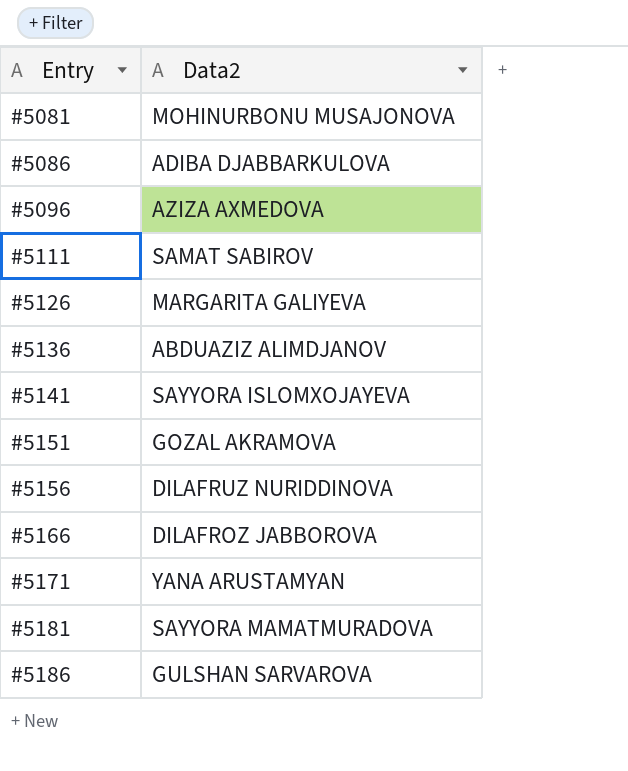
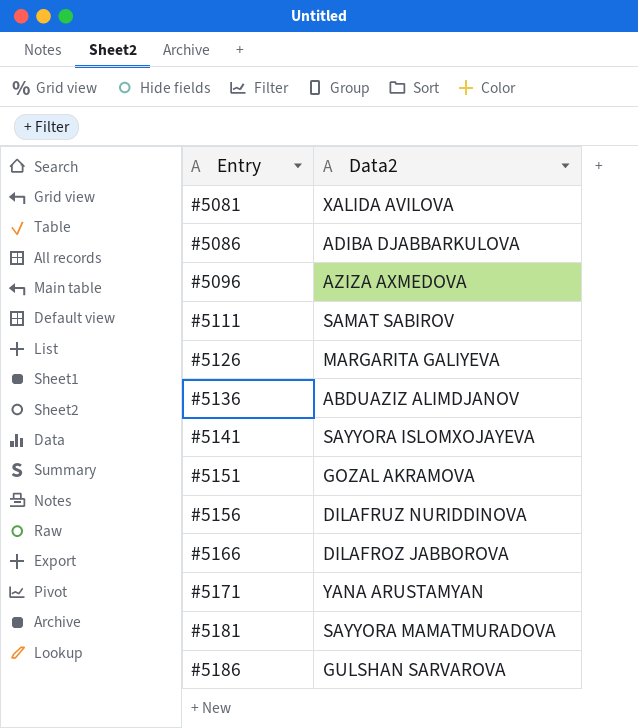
#5081 | Data2: MOHINURBONU MUSAJONOVA -> XALIDA AVILOVA

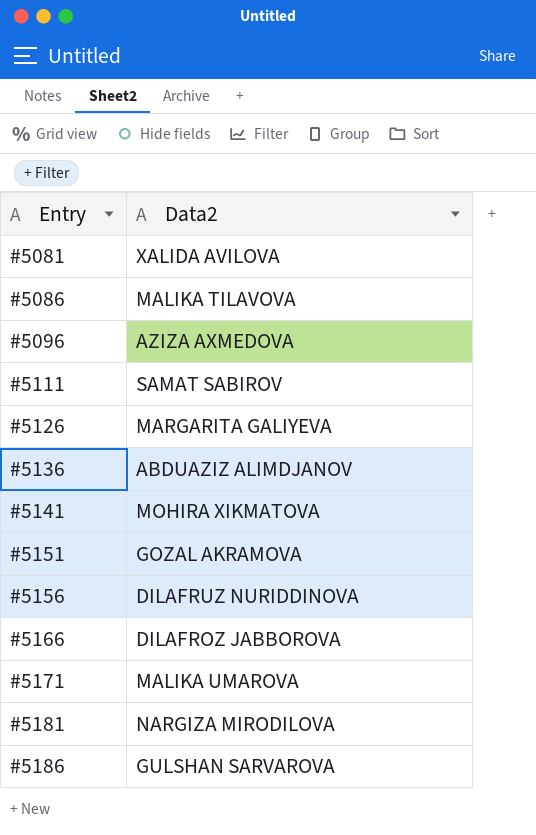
#5086 | Data2: ADIBA DJABBARKULOVA -> MALIKA TILAVOVA
#5141 | Data2: SAYYORA ISLOMXOJAYEVA -> MOHIRA XIKMATOVA
#5171 | Data2: YANA ARUSTAMYAN -> MALIKA UMAROVA
#5181 | Data2: SAYYORA MAMATMURADOVA -> NARGIZA MIRODILOVA

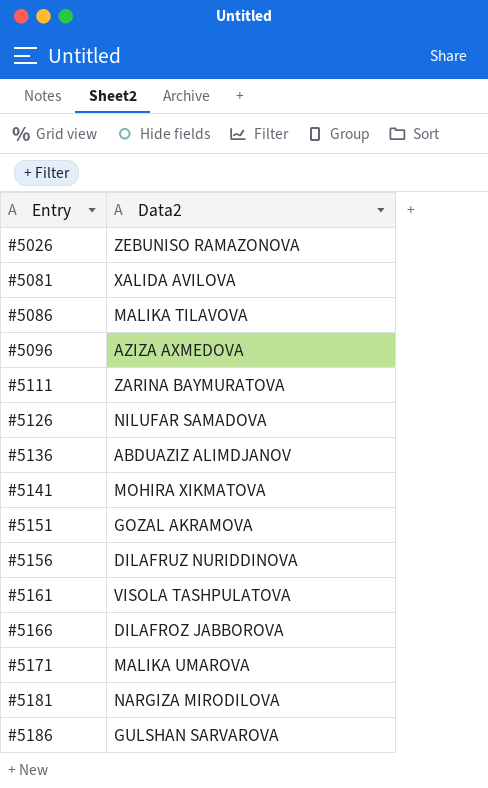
row #5026: none -> ZEBUNISO RAMAZONOVA
#5111 | Data2: SAMAT SABIROV -> ZARINA BAYMURATOVA
#5126 | Data2: MARGARITA GALIYEVA -> NILUFAR SAMADOVA
row #5161: none -> VISOLA TASHPULATOVA

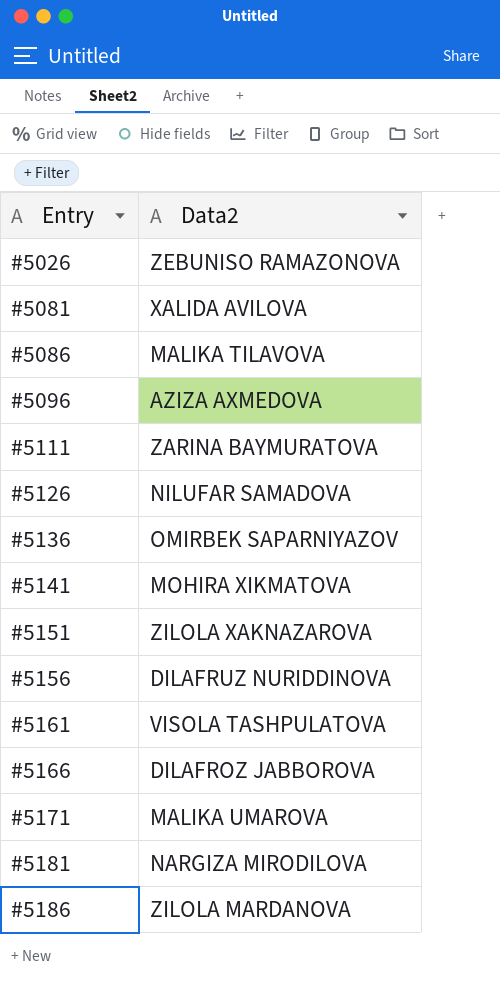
#5136 | Data2: ABDUAZIZ ALIMDJANOV -> OMIRBEK SAPARNIYAZOV
#5151 | Data2: GOZAL AKRAMOVA -> ZILOLA XAKNAZAROVA
#5186 | Data2: GULSHAN SARVAROVA -> ZILOLA MARDANOVA

